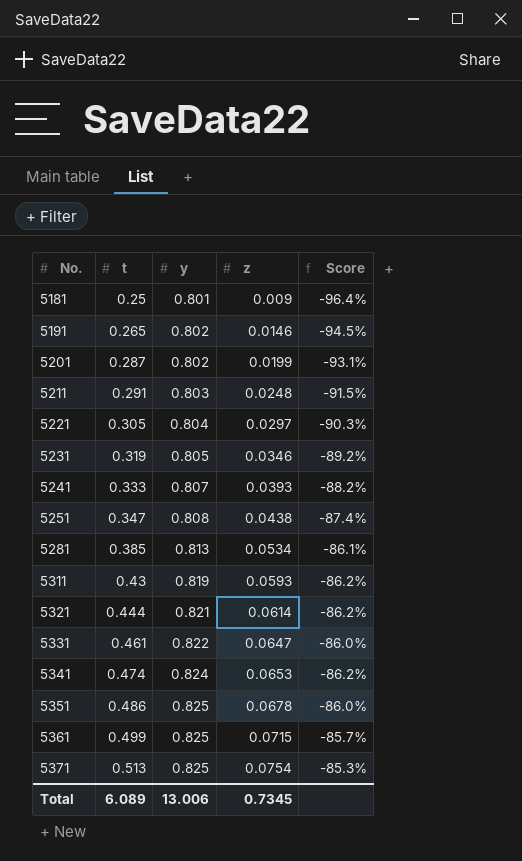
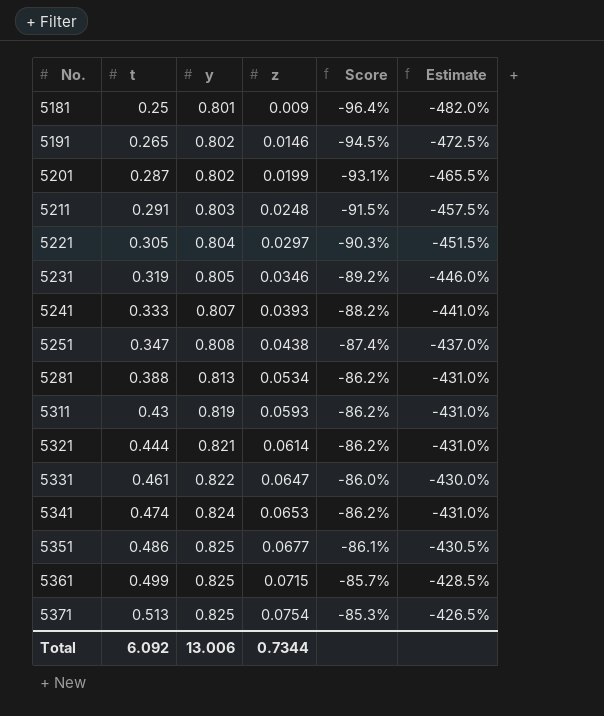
column Estimate | formula: none -> [Score] * 5
5281 | t: 0.385 -> 0.388
5281 | Score: -86.1% -> -86.2%
5351 | z: 0.0678 -> 0.0677
5351 | Score: -86.0% -> -86.1%
Total | t: 6.089 -> 6.092
Total | z: 0.7345 -> 0.7344

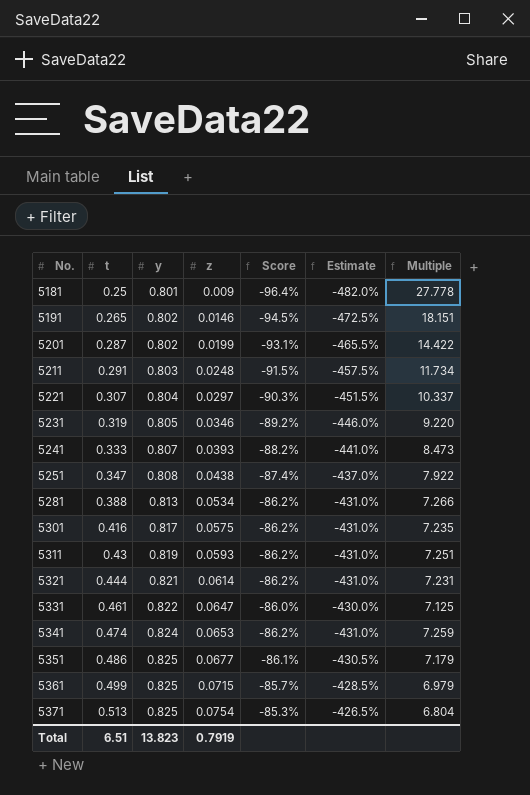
column Multiple | formula: none -> [t] / [z]
5221 | t: 0.305 -> 0.307
row 5301: none -> 0.416 | 0.817 | 0.0575 | -86.2% | -431.0% | 7.235
Total | t: 6.092 -> 6.51
Total | y: 13.006 -> 13.823
Total | z: 0.7344 -> 0.7919

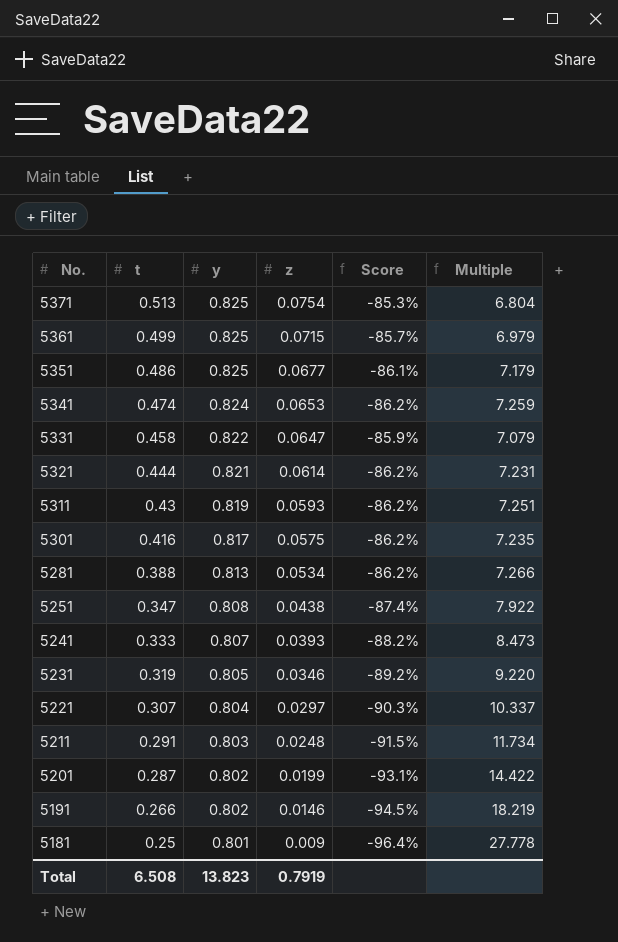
row order: No. ascending -> No. descending
column Estimate | formula: [Score] * 5 -> none
5331 | t: 0.461 -> 0.458
5331 | Score: -86.0% -> -85.9%
5331 | Multiple: 7.125 -> 7.079
5191 | t: 0.265 -> 0.266
5191 | Multiple: 18.151 -> 18.219
Total | t: 6.51 -> 6.508

